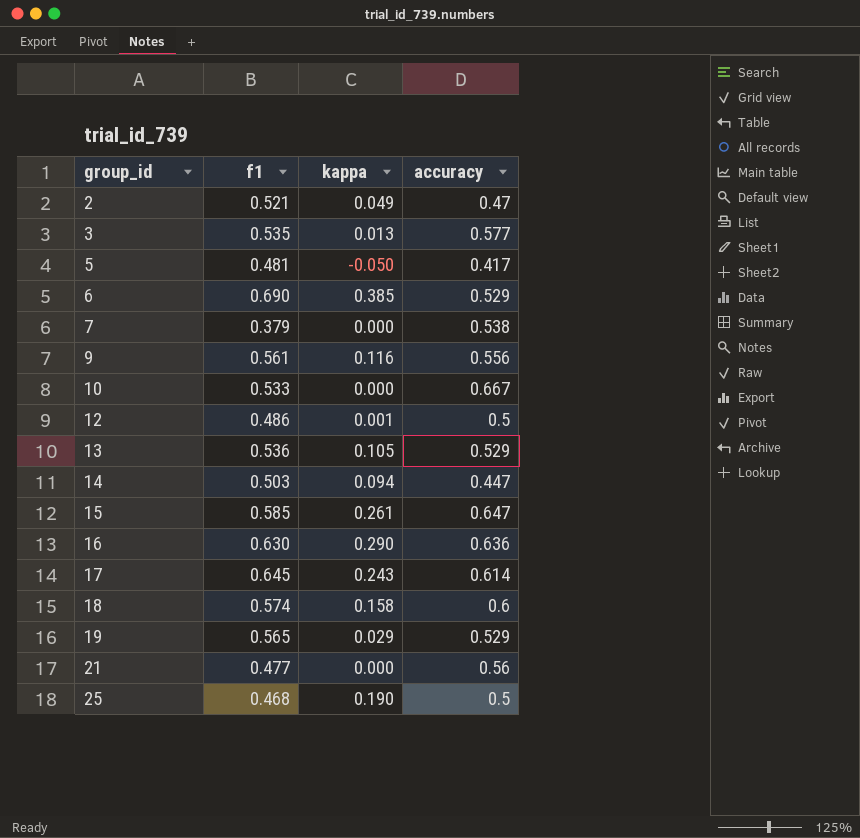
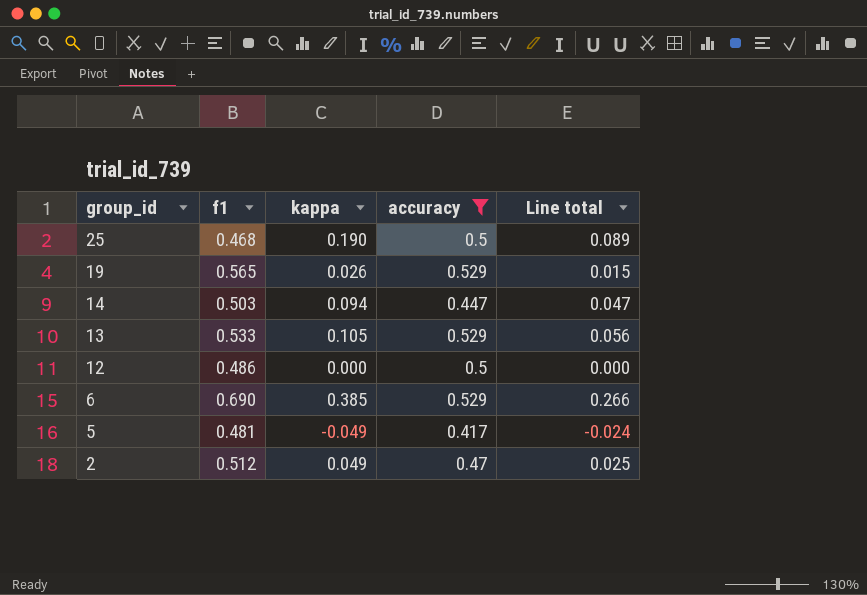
filter: none -> accuracy <= 0.529
row order: group_id ascending -> group_id descending
column Line total | formula: none -> [f1] * [kappa]
19 | kappa: 0.029 -> 0.026
13 | f1: 0.536 -> 0.533
12 | kappa: 0.001 -> 0.000
5 | kappa: -0.050 -> -0.049
2 | f1: 0.521 -> 0.512

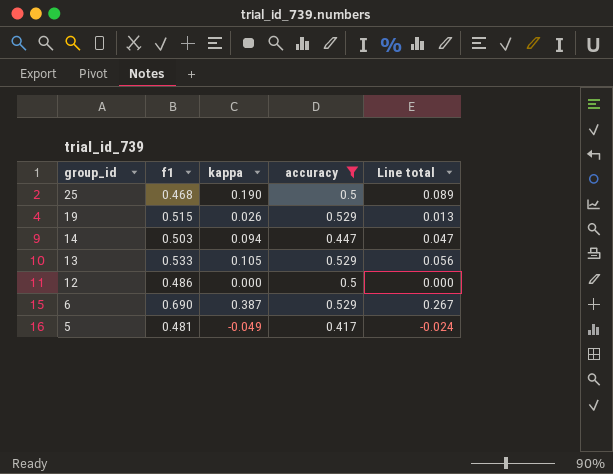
row 2: 0.512 | 0.049 | 0.47 | 0.025 -> none
19 | f1: 0.565 -> 0.515
19 | Line total: 0.015 -> 0.013
6 | kappa: 0.385 -> 0.387
6 | Line total: 0.266 -> 0.267

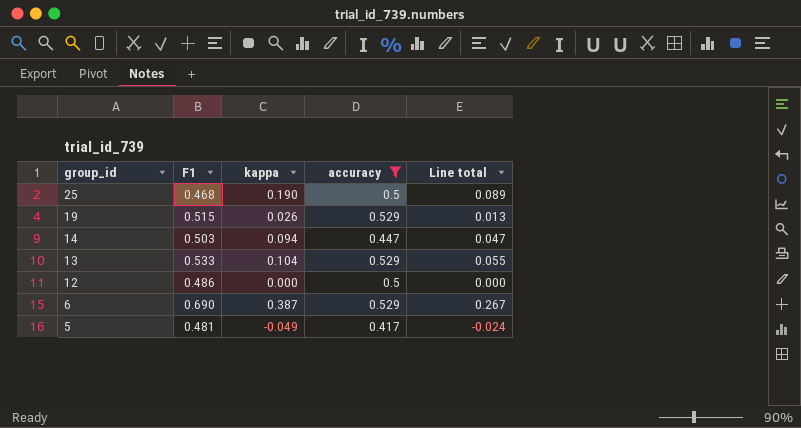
column name: f1 -> F1
13 | kappa: 0.105 -> 0.104
13 | Line total: 0.056 -> 0.055

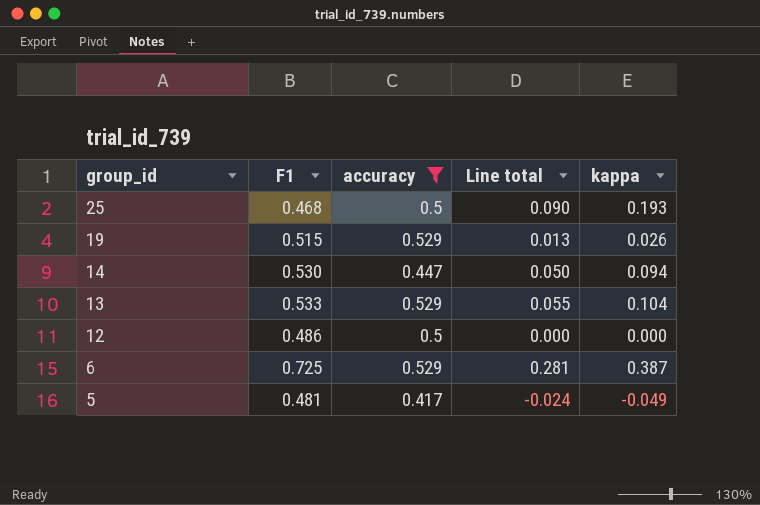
column kappa | position: 3 -> 5
25 | Line total: 0.089 -> 0.090
25 | kappa: 0.190 -> 0.193
14 | F1: 0.503 -> 0.530
14 | Line total: 0.047 -> 0.050
6 | F1: 0.690 -> 0.725
6 | Line total: 0.267 -> 0.281

